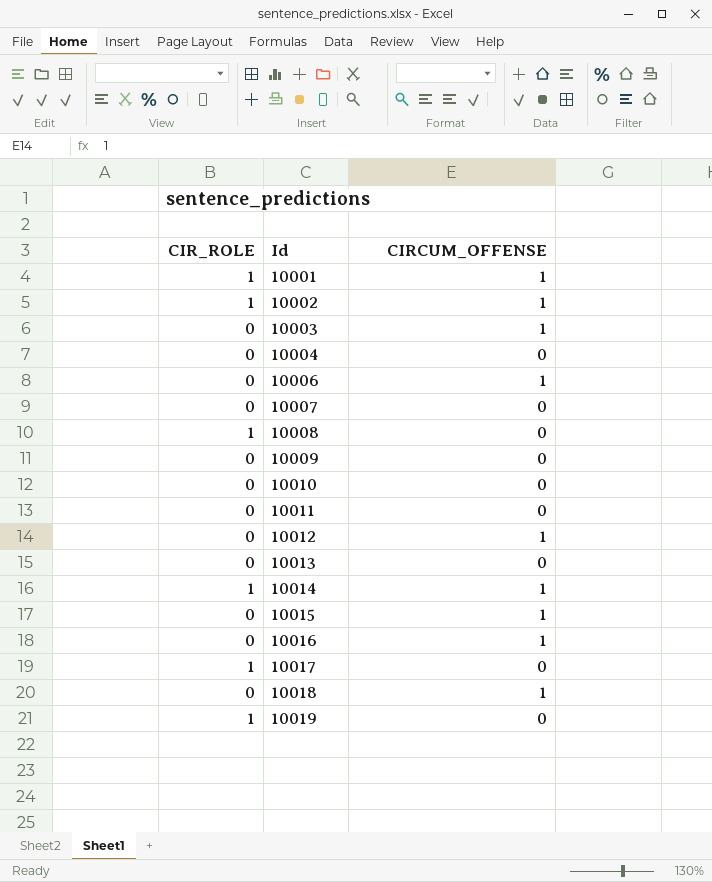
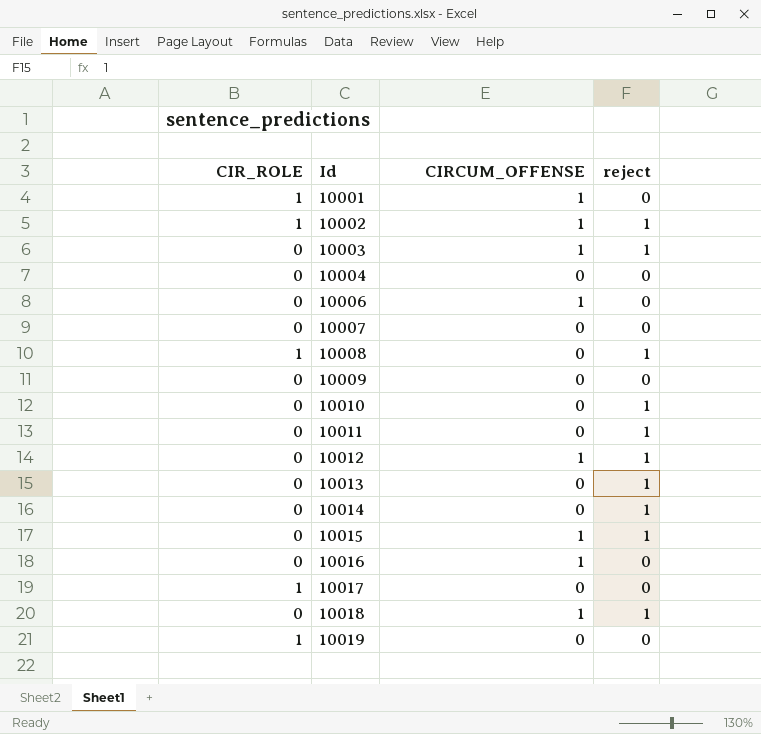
column reject | position: none -> 4
10014 | CIR_ROLE: 1 -> 0
10014 | CIRCUM_OFFENSE: 1 -> 0

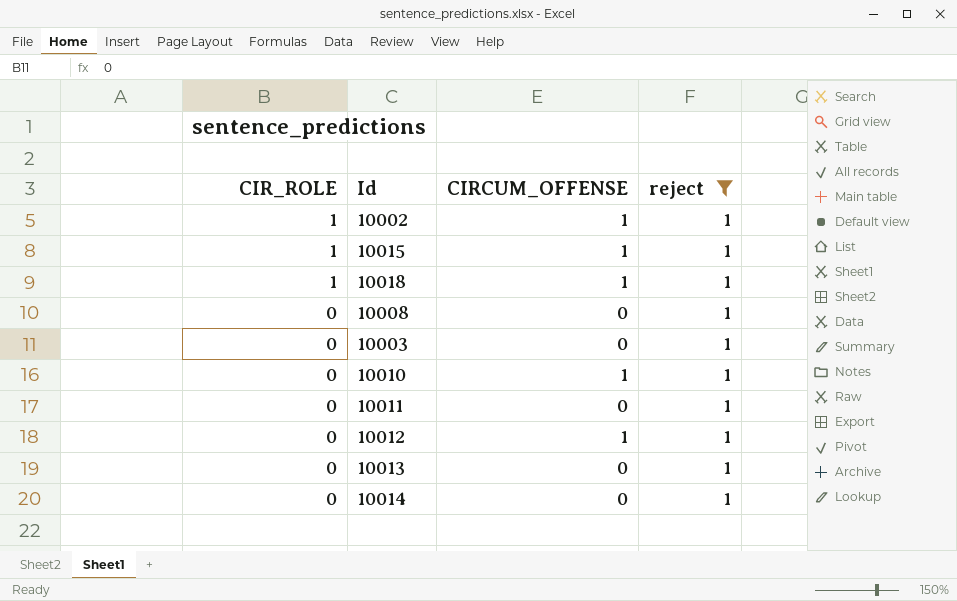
filter: none -> reject = 1
row order: Id ascending -> CIR_ROLE descending
10015 | CIR_ROLE: 0 -> 1
10018 | CIR_ROLE: 0 -> 1
10008 | CIR_ROLE: 1 -> 0
10003 | CIRCUM_OFFENSE: 1 -> 0
10010 | CIRCUM_OFFENSE: 0 -> 1

